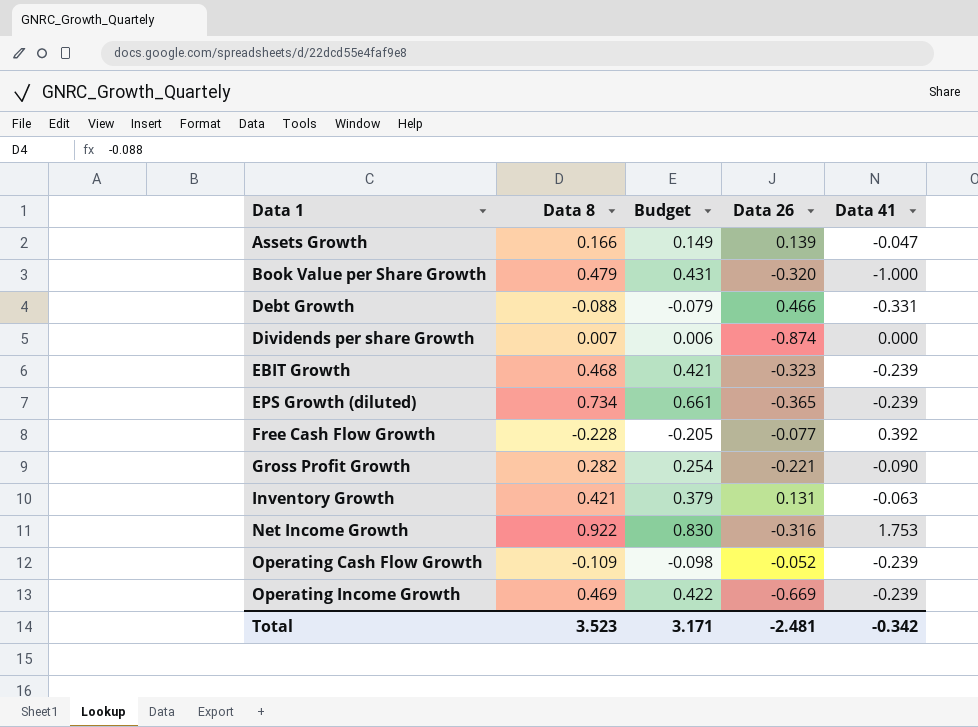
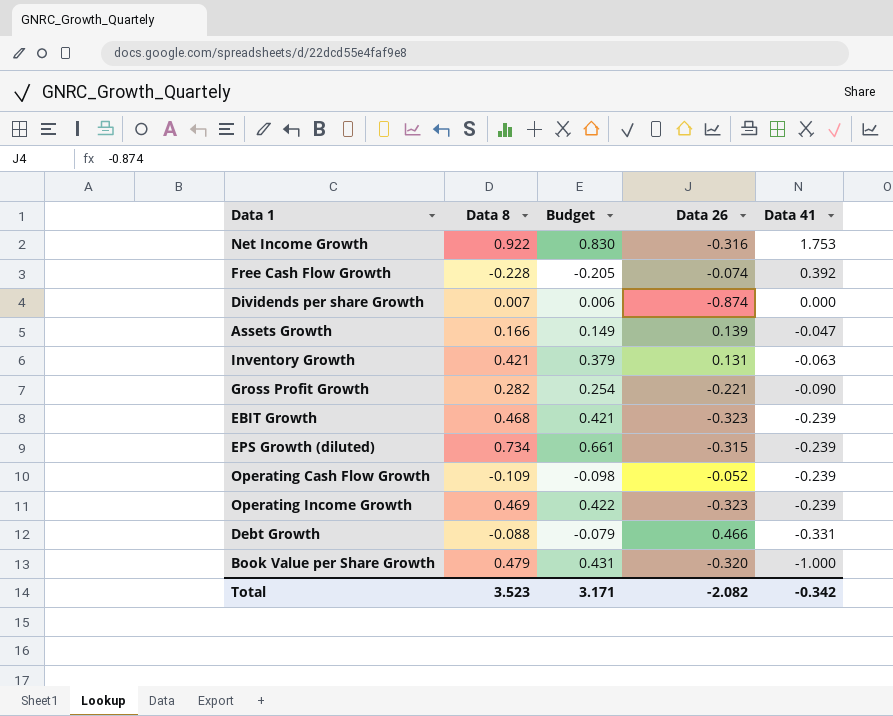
row order: Data 1 ascending -> Data 41 descending
Free Cash Flow Growth | Data 26: -0.077 -> -0.074
EPS Growth (diluted) | Data 26: -0.365 -> -0.315
Operating Income Growth | Data 26: -0.669 -> -0.323
Total | Data 26: -2.481 -> -2.082

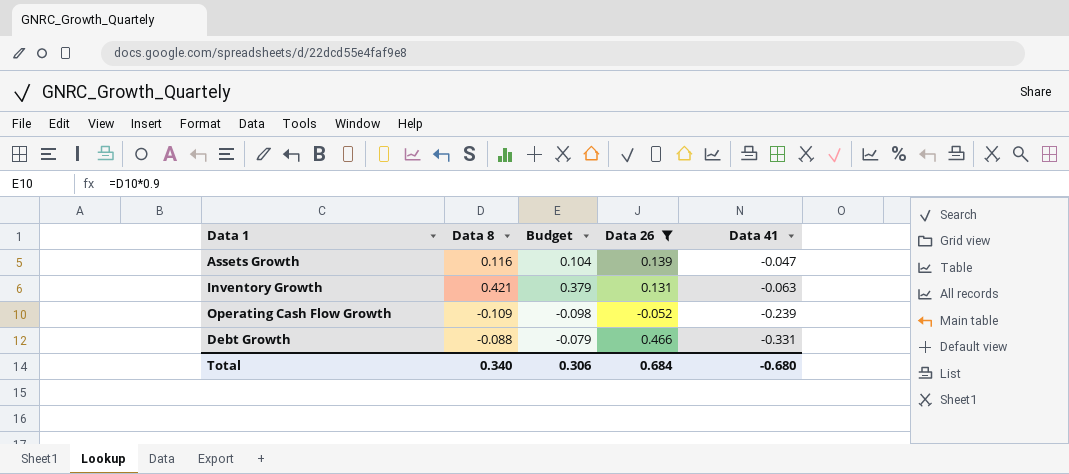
filter: none -> Data 26 >= -0.052
Assets Growth | Data 8: 0.166 -> 0.116
Assets Growth | Budget: 0.149 -> 0.104
Total | Data 8: 3.523 -> 0.340
Total | Budget: 3.171 -> 0.306
Total | Data 26: -2.082 -> 0.684
Total | Data 41: -0.342 -> -0.680

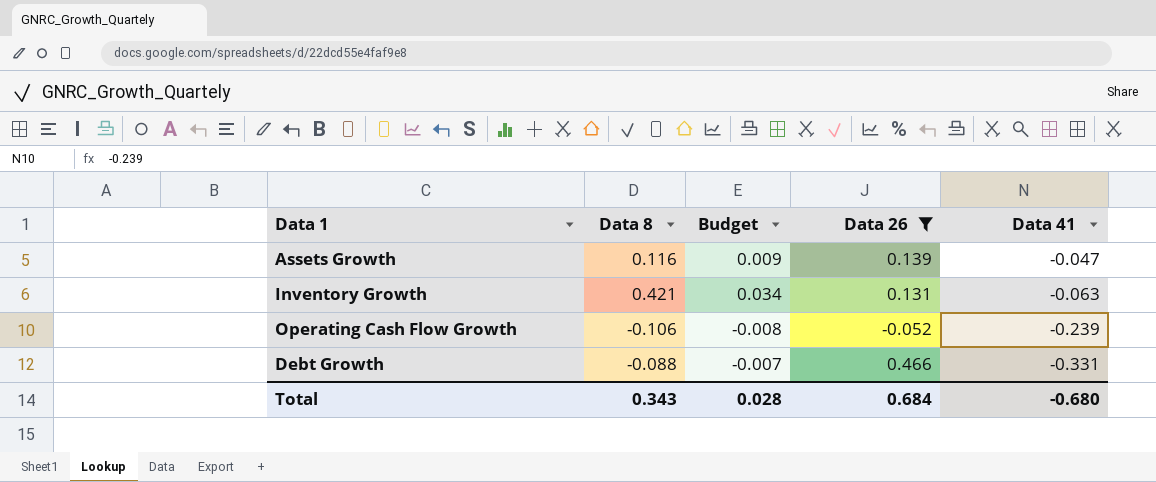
column Budget | formula: [Data 8] * 0.9 -> [Data 8] * 0.08
Operating Cash Flow Growth | Data 8: -0.109 -> -0.106
Total | Data 8: 0.340 -> 0.343
Total | Budget: 0.306 -> 0.028

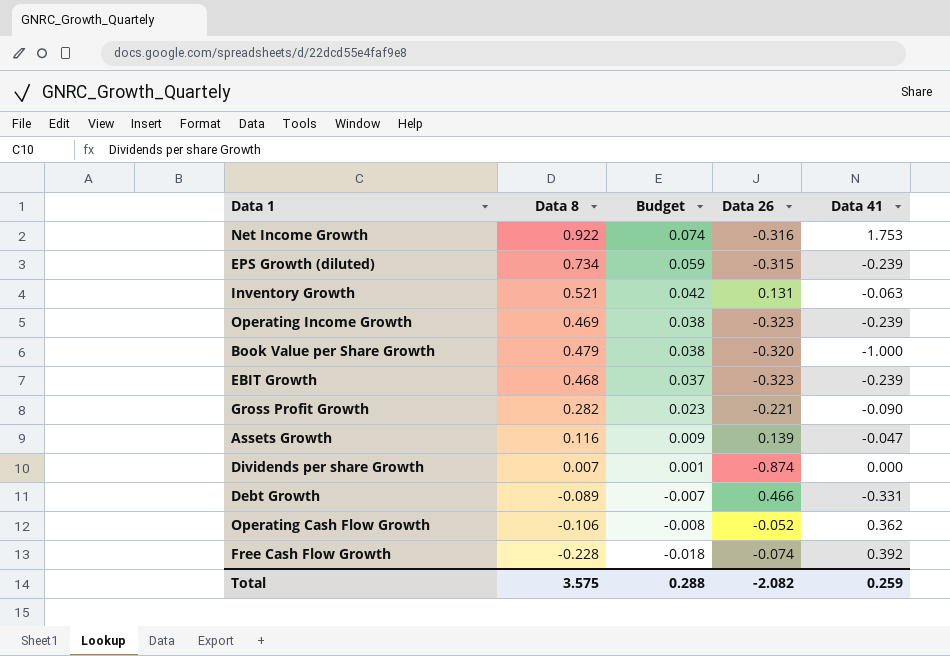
filter: Data 26 >= -0.052 -> none
row order: Data 41 descending -> Budget descending
Inventory Growth | Data 8: 0.421 -> 0.521
Inventory Growth | Budget: 0.034 -> 0.042
Debt Growth | Data 8: -0.088 -> -0.089
Operating Cash Flow Growth | Data 41: -0.239 -> 0.362
Total | Data 8: 0.343 -> 3.575
Total | Budget: 0.028 -> 0.288
Total | Data 26: 0.684 -> -2.082
Total | Data 41: -0.680 -> 0.259

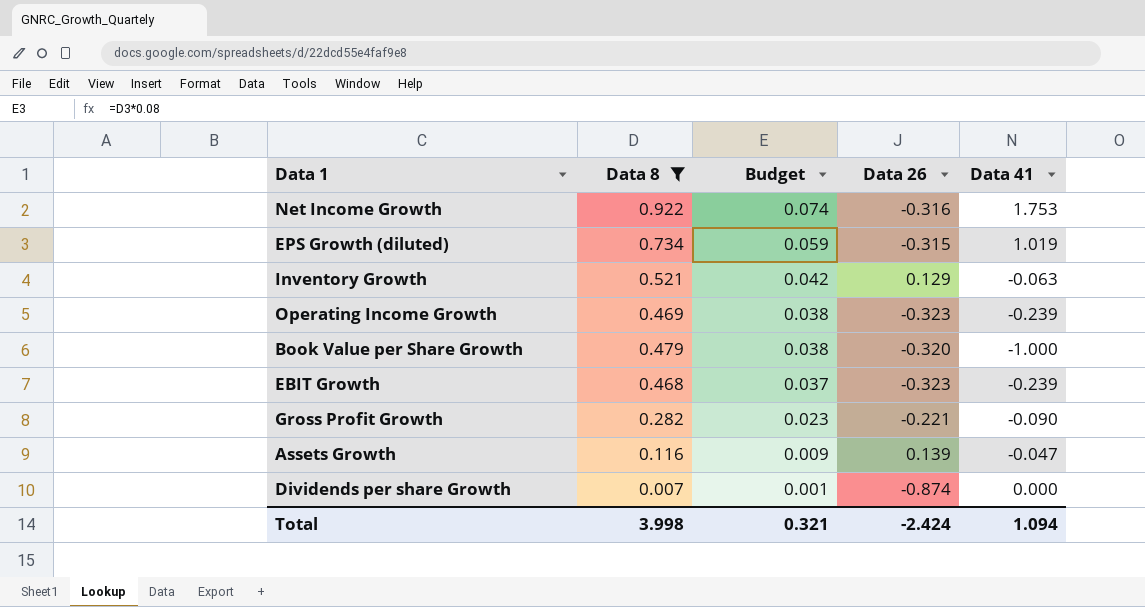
filter: none -> Data 8 >= 0.007
EPS Growth (diluted) | Data 41: -0.239 -> 1.019
Inventory Growth | Data 26: 0.131 -> 0.129
Total | Data 8: 3.575 -> 3.998
Total | Budget: 0.288 -> 0.321
Total | Data 26: -2.082 -> -2.424
Total | Data 41: 0.259 -> 1.094

